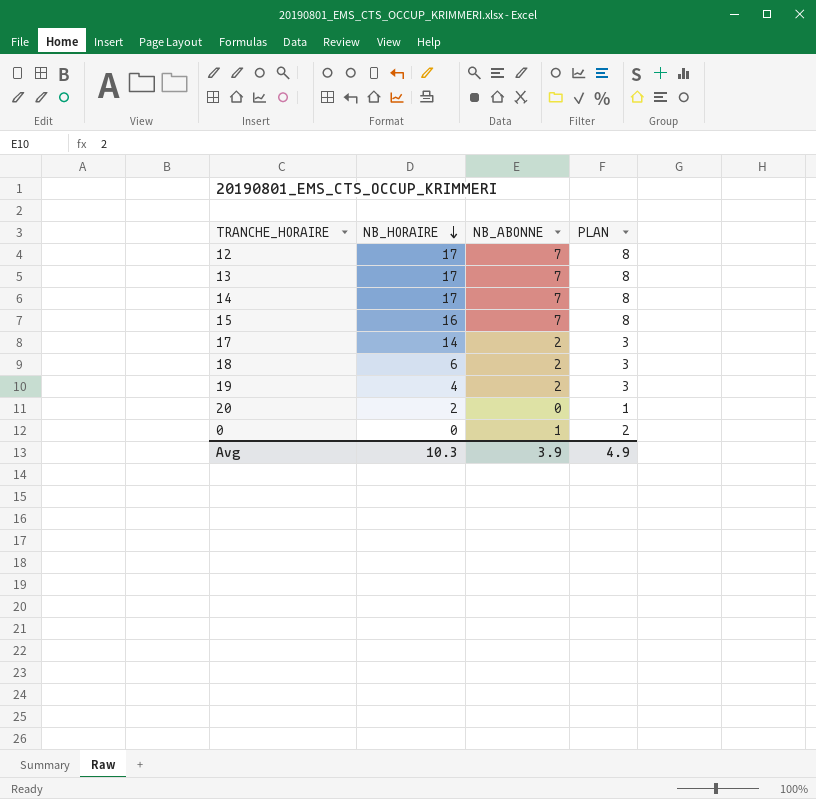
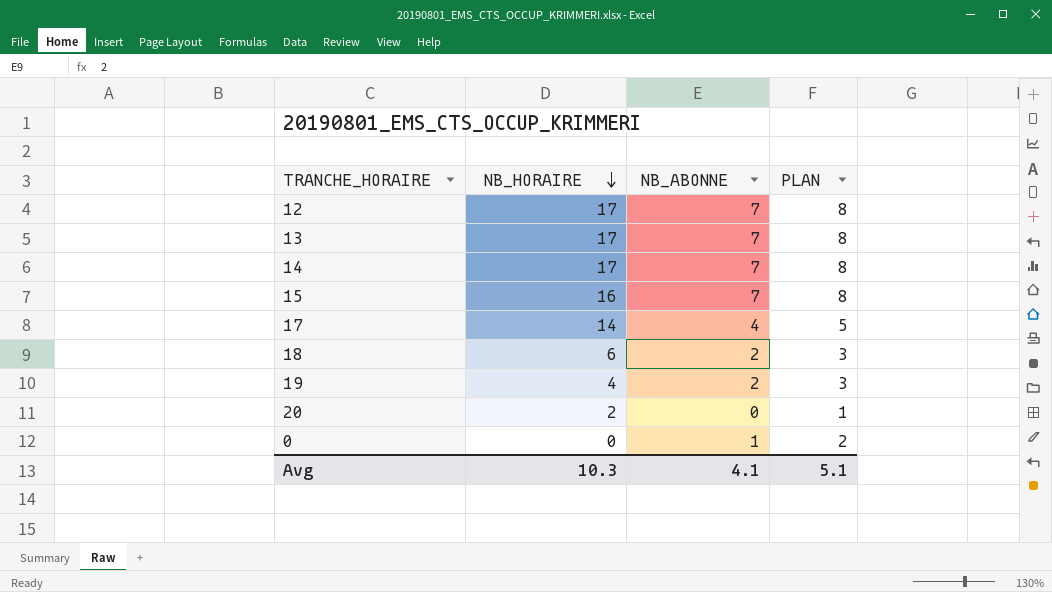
17 | NB_ABONNE: 2 -> 4
17 | PLAN: 3 -> 5
Avg | NB_ABONNE: 3.9 -> 4.1
Avg | PLAN: 4.9 -> 5.1

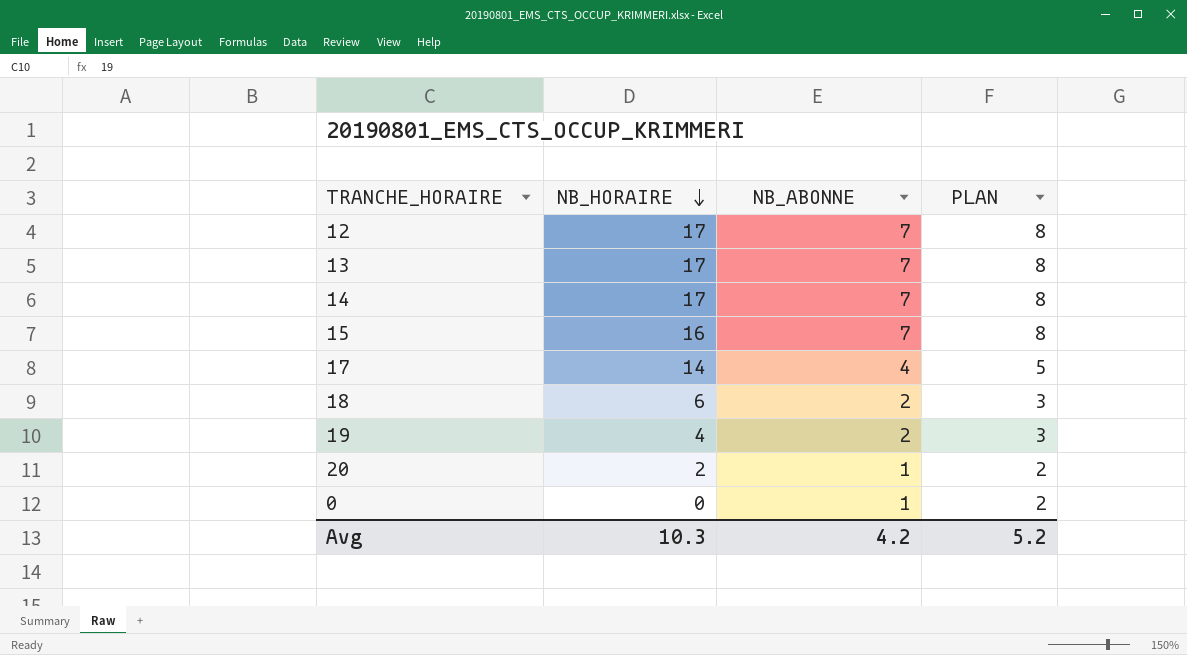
20 | NB_ABONNE: 0 -> 1
20 | PLAN: 1 -> 2
Avg | NB_ABONNE: 4.1 -> 4.2
Avg | PLAN: 5.1 -> 5.2

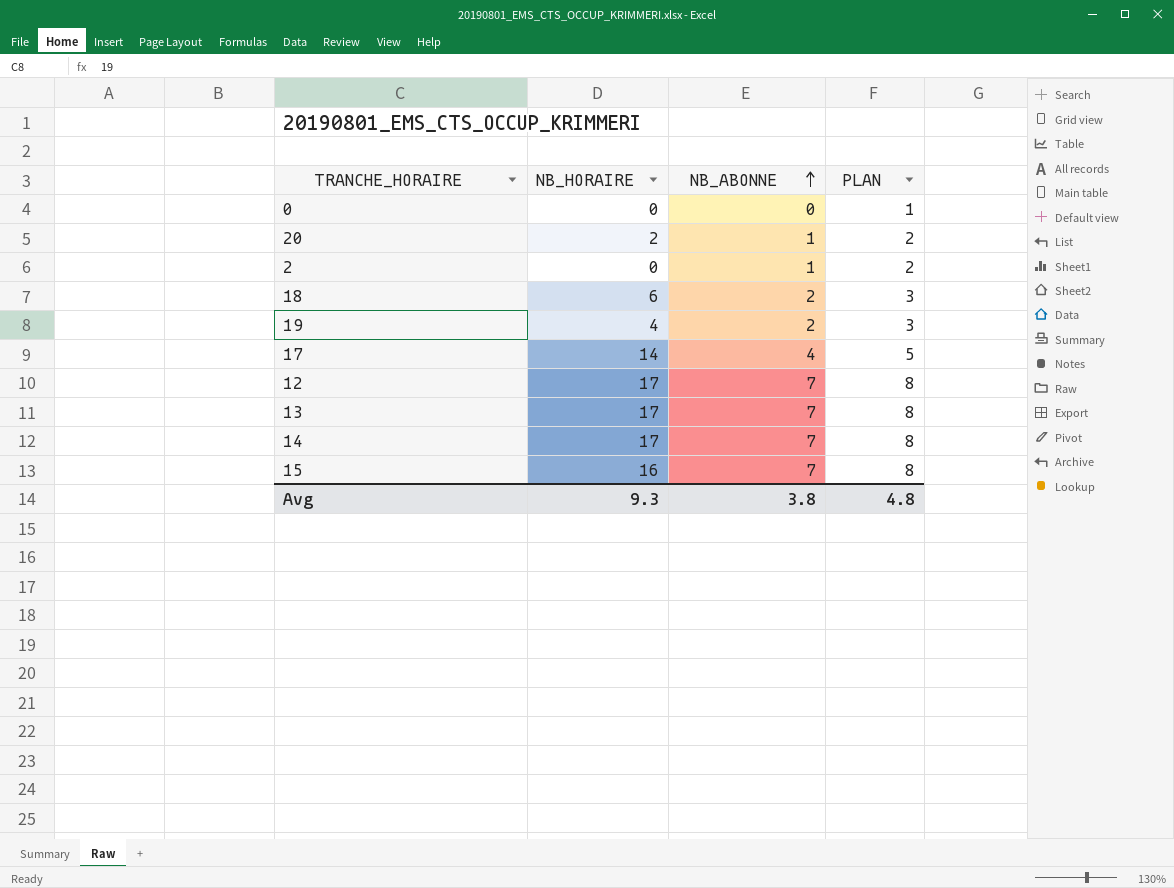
row order: NB_HORAIRE descending -> NB_ABONNE ascending
0 | NB_ABONNE: 1 -> 0
0 | PLAN: 2 -> 1
row 2: none -> 0 | 1 | 2
Avg | NB_HORAIRE: 10.3 -> 9.3
Avg | NB_ABONNE: 4.2 -> 3.8
Avg | PLAN: 5.2 -> 4.8

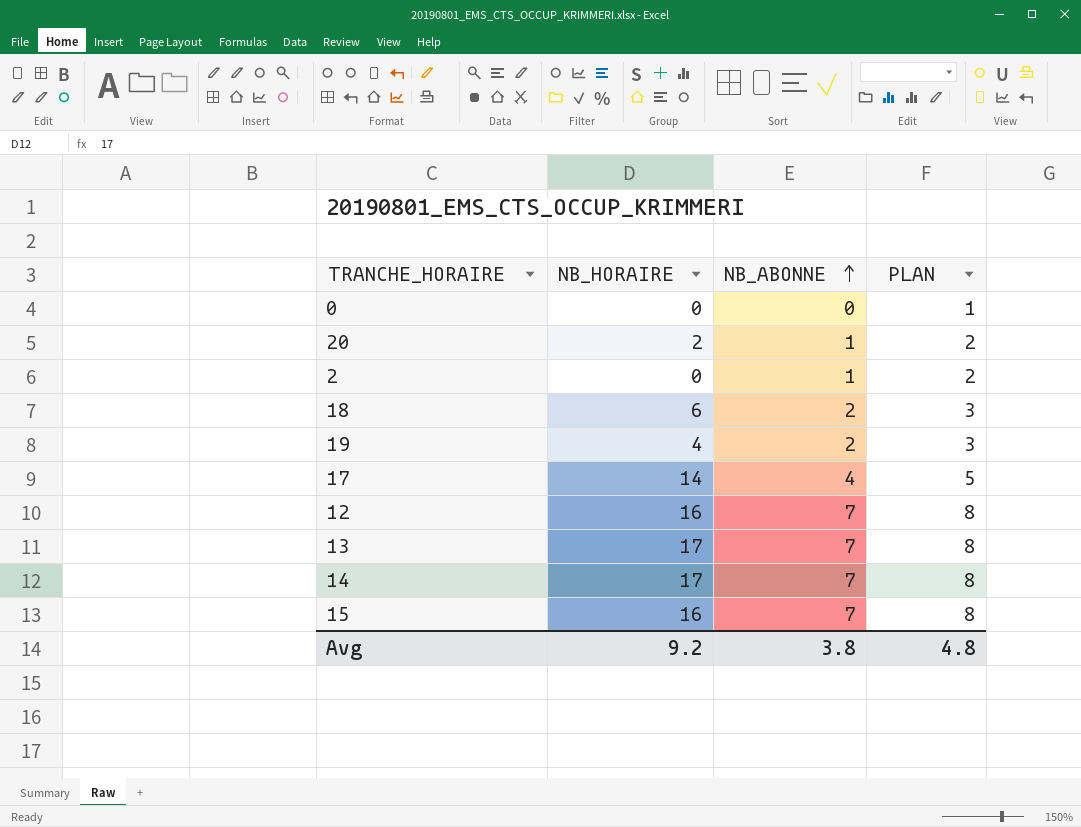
12 | NB_HORAIRE: 17 -> 16
Avg | NB_HORAIRE: 9.3 -> 9.2

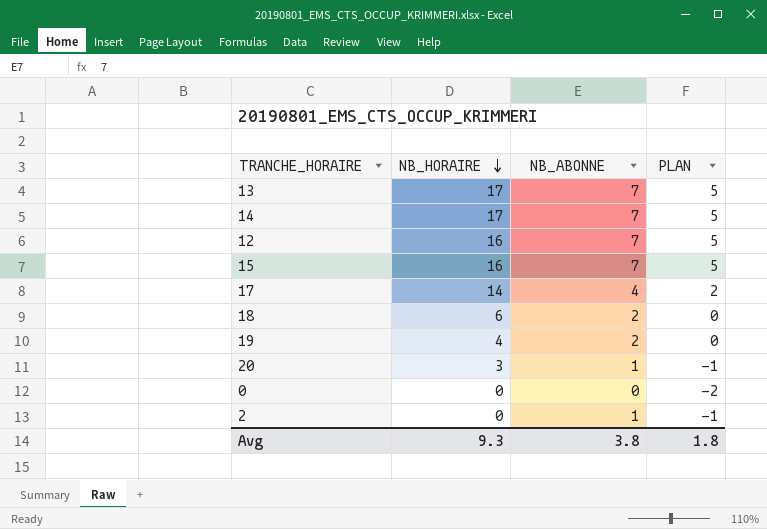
row order: NB_ABONNE ascending -> NB_HORAIRE descending
column PLAN | formula: [NB_ABONNE] + 1 -> [NB_ABONNE] - 2
20 | NB_HORAIRE: 2 -> 3
Avg | NB_HORAIRE: 9.2 -> 9.3
Avg | PLAN: 4.8 -> 1.8

